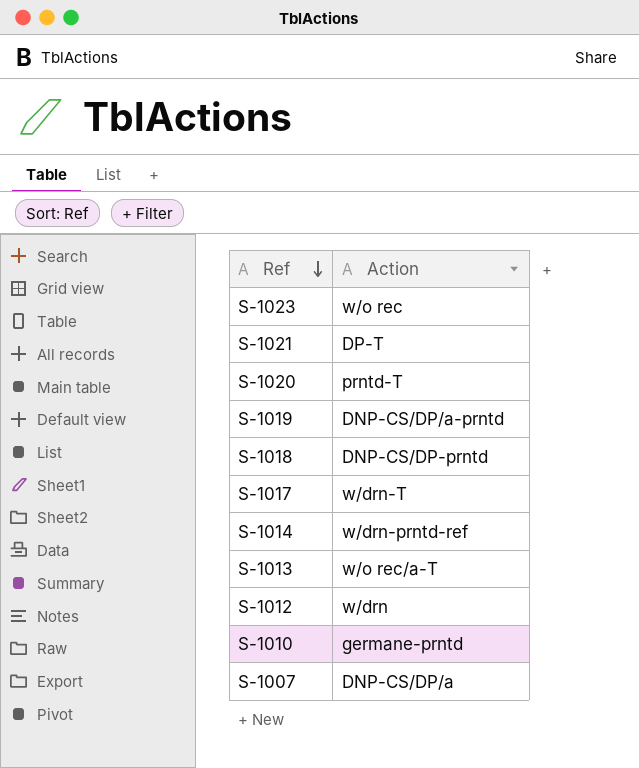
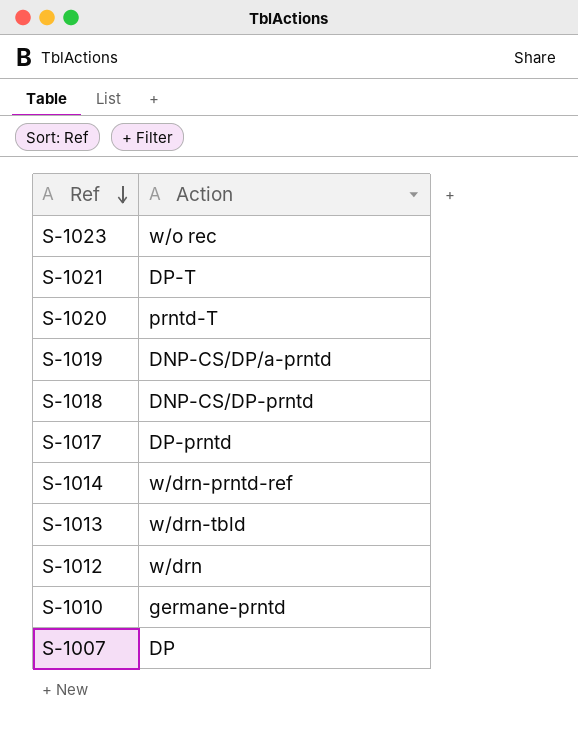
S-1017 | Action: w/drn-T -> DP-prntd
S-1013 | Action: w/o rec/a-T -> w/drn-tbld
S-1007 | Action: DNP-CS/DP/a -> DP

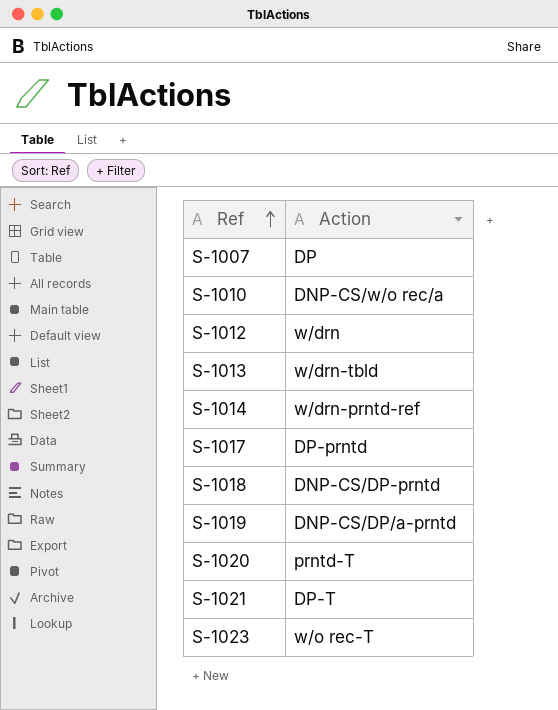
row order: Ref descending -> Ref ascending
S-1010 | Action: germane-prntd -> DNP-CS/w/o rec/a
S-1023 | Action: w/o rec -> w/o rec-T

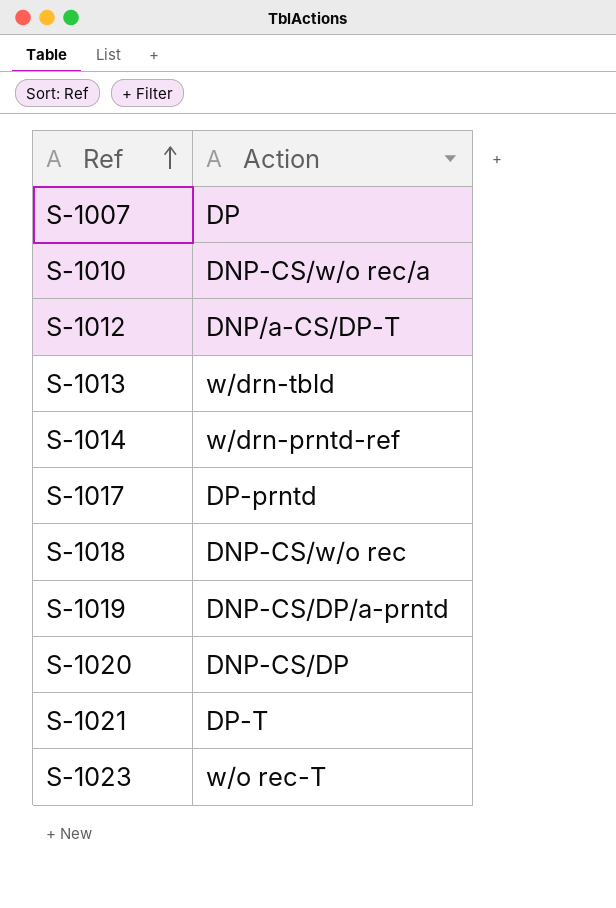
S-1012 | Action: w/drn -> DNP/a-CS/DP-T
S-1018 | Action: DNP-CS/DP-prntd -> DNP-CS/w/o rec
S-1020 | Action: prntd-T -> DNP-CS/DP

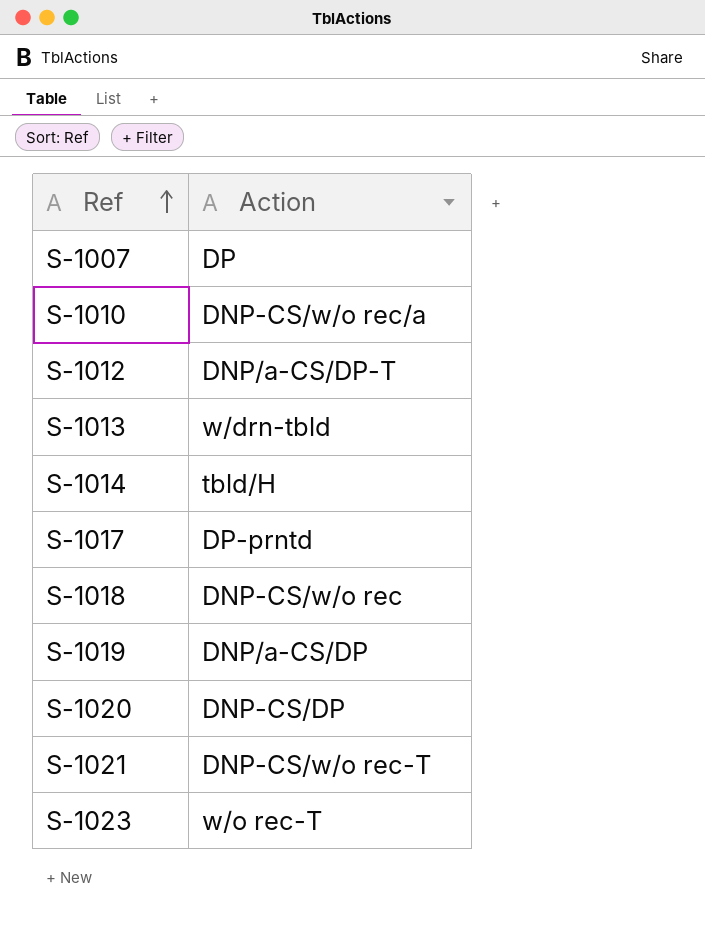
S-1014 | Action: w/drn-prntd-ref -> tbld/H
S-1019 | Action: DNP-CS/DP/a-prntd -> DNP/a-CS/DP
S-1021 | Action: DP-T -> DNP-CS/w/o rec-T

